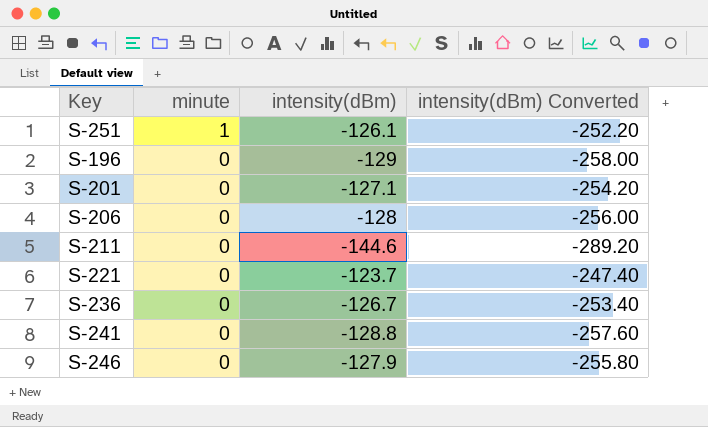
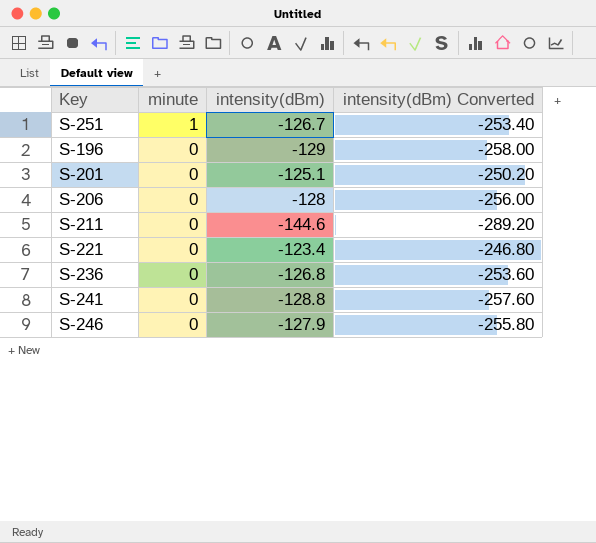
S-251 | intensity(dBm): -126.1 -> -126.7
S-251 | intensity(dBm) Converted: -252.20 -> -253.40
S-201 | intensity(dBm): -127.1 -> -125.1
S-201 | intensity(dBm) Converted: -254.20 -> -250.20
S-221 | intensity(dBm): -123.7 -> -123.4
S-221 | intensity(dBm) Converted: -247.40 -> -246.80
S-236 | intensity(dBm): -126.7 -> -126.8
S-236 | intensity(dBm) Converted: -253.40 -> -253.60

